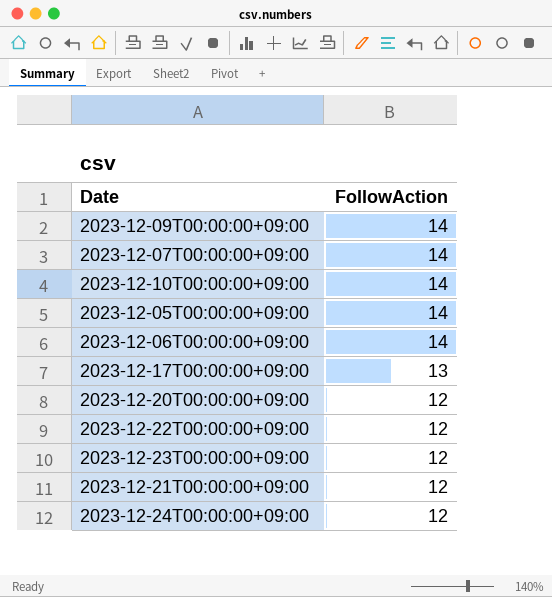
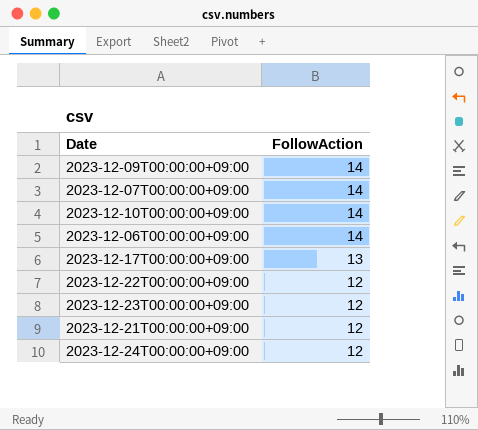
row 2023-12-05T00:00:00+09:00: 14 -> none
row 2023-12-20T00:00:00+09:00: 12 -> none

